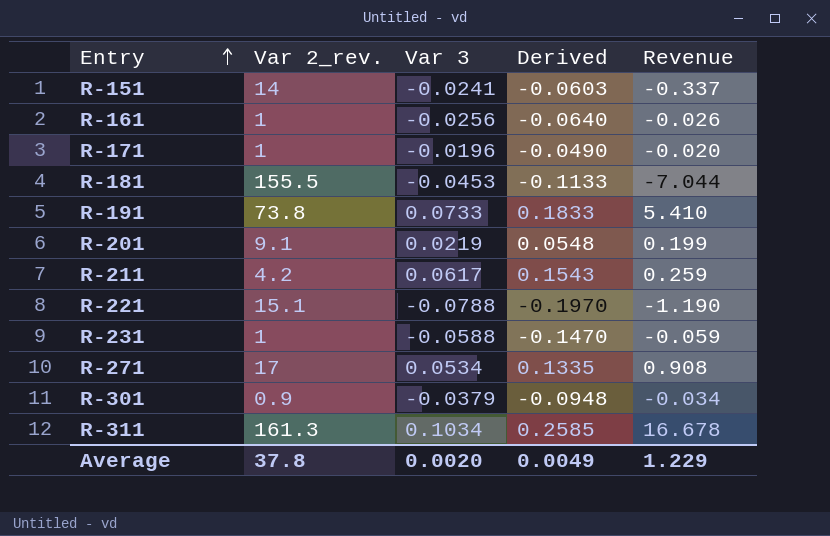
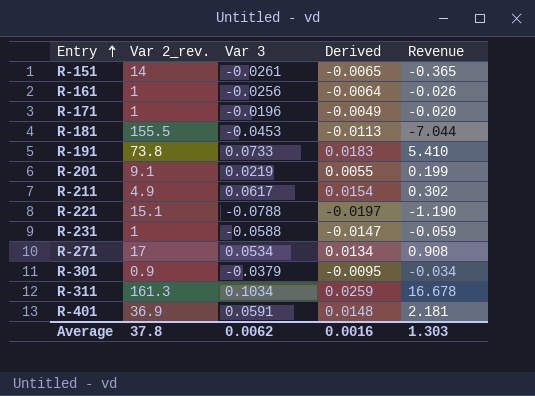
column Derived | formula: [Var 3] * 2.5 -> [Var 3] * 0.25
R-151 | Var 3: -0.0241 -> -0.0261
R-151 | Revenue: -0.337 -> -0.365
R-211 | Var 2_rev.: 4.2 -> 4.9
R-211 | Revenue: 0.259 -> 0.302
row R-401: none -> 36.9 | 0.0591 | 0.0148 | 2.181
Average | Var 3: 0.0020 -> 0.0062
Average | Derived: 0.0049 -> 0.0016
Average | Revenue: 1.229 -> 1.303

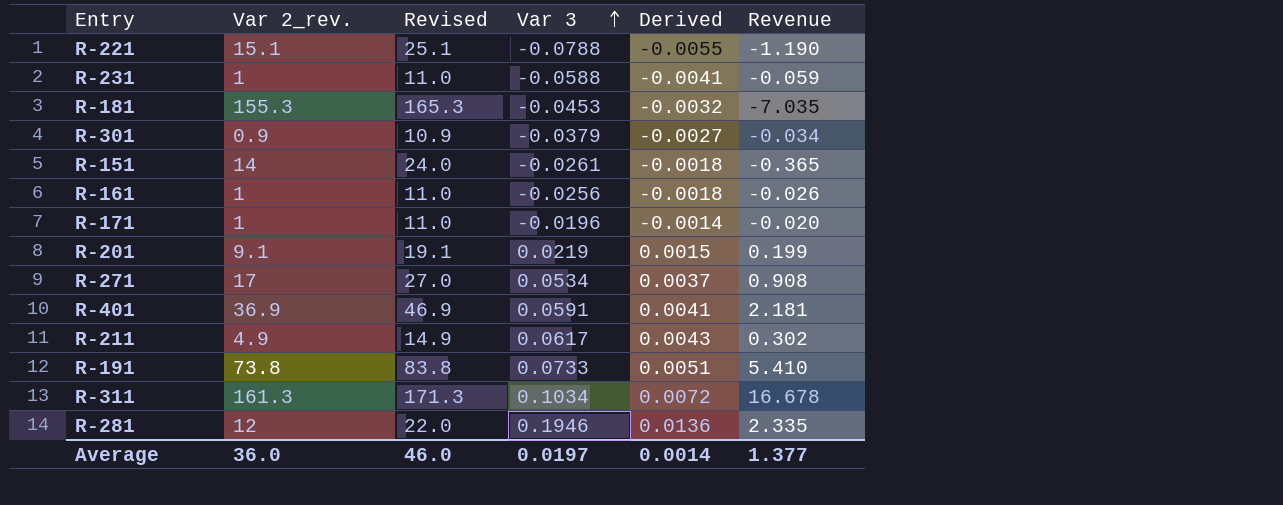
row order: Entry ascending -> Var 3 ascending
column Revised | formula: none -> [Var 2_rev.] + 10
column Derived | formula: [Var 3] * 0.25 -> [Var 3] * 0.07
R-181 | Var 2_rev.: 155.5 -> 155.3
R-181 | Revenue: -7.044 -> -7.035
row R-281: none -> 12 | 22.0 | 0.1946 | 0.0136 | 2.335
Average | Var 2_rev.: 37.8 -> 36.0
Average | Var 3: 0.0062 -> 0.0197
Average | Derived: 0.0016 -> 0.0014
Average | Revenue: 1.303 -> 1.377

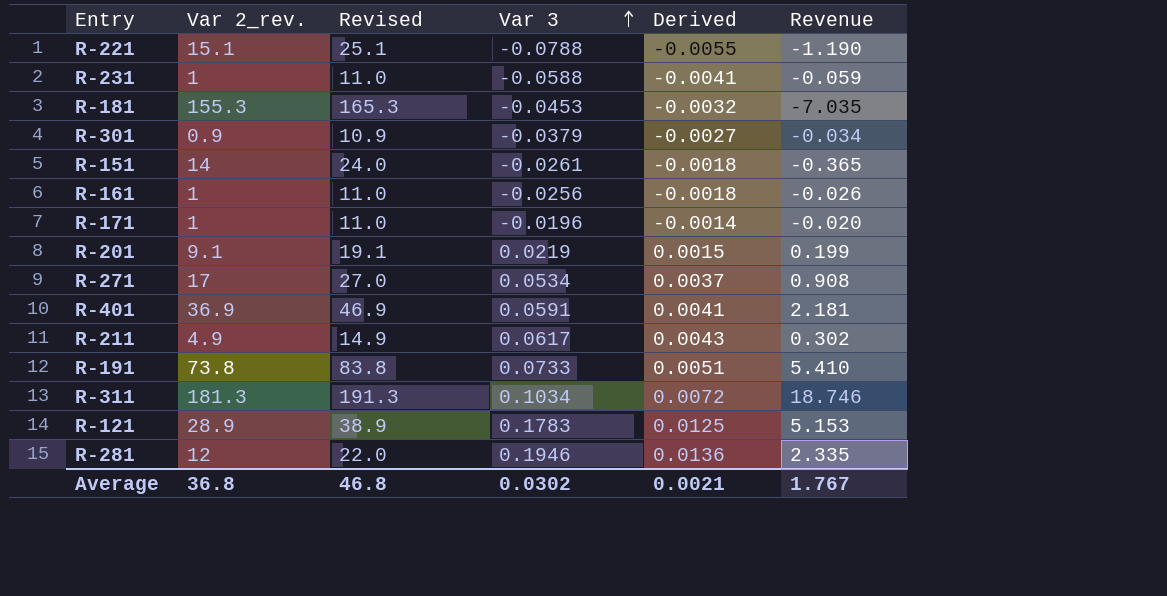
R-311 | Var 2_rev.: 161.3 -> 181.3
R-311 | Revised: 171.3 -> 191.3
R-311 | Revenue: 16.678 -> 18.746
row R-121: none -> 28.9 | 38.9 | 0.1783 | 0.0125 | 5.153
Average | Var 2_rev.: 36.0 -> 36.8
Average | Revised: 46.0 -> 46.8
Average | Var 3: 0.0197 -> 0.0302
Average | Derived: 0.0014 -> 0.0021
Average | Revenue: 1.377 -> 1.767

